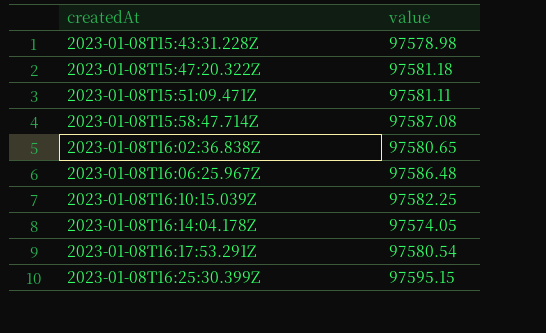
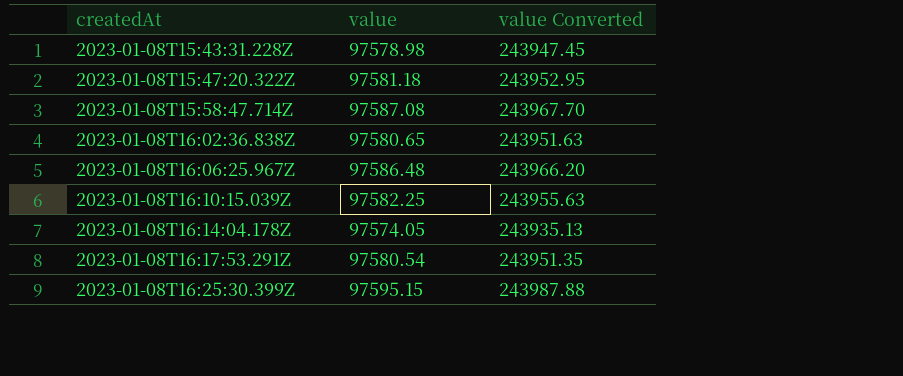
column value Converted | formula: none -> [value] * 2.5
row 2023-01-08T15:51:09.471Z: 97581.11 -> none

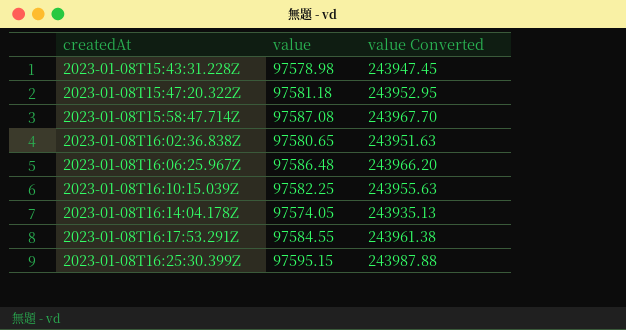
2023-01-08T16:17:53.291Z | value: 97580.54 -> 97584.55
2023-01-08T16:17:53.291Z | value Converted: 243951.35 -> 243961.38

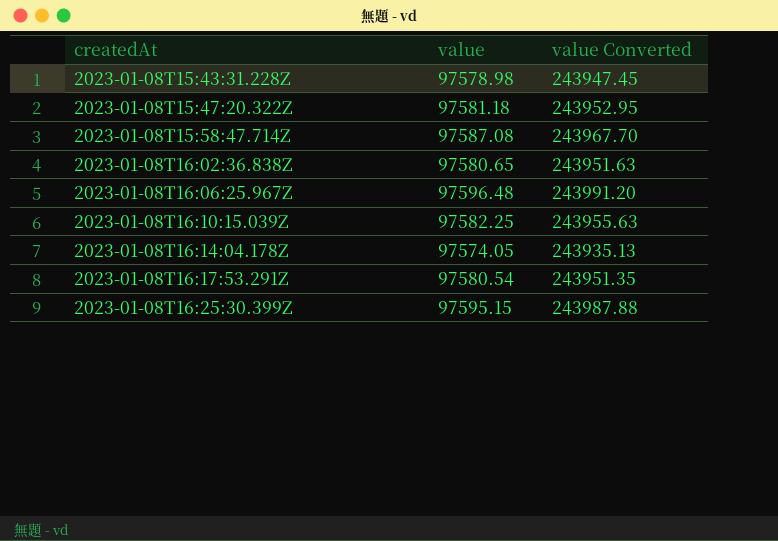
2023-01-08T16:06:25.967Z | value: 97586.48 -> 97596.48
2023-01-08T16:06:25.967Z | value Converted: 243966.20 -> 243991.20
2023-01-08T16:17:53.291Z | value: 97584.55 -> 97580.54
2023-01-08T16:17:53.291Z | value Converted: 243961.38 -> 243951.35

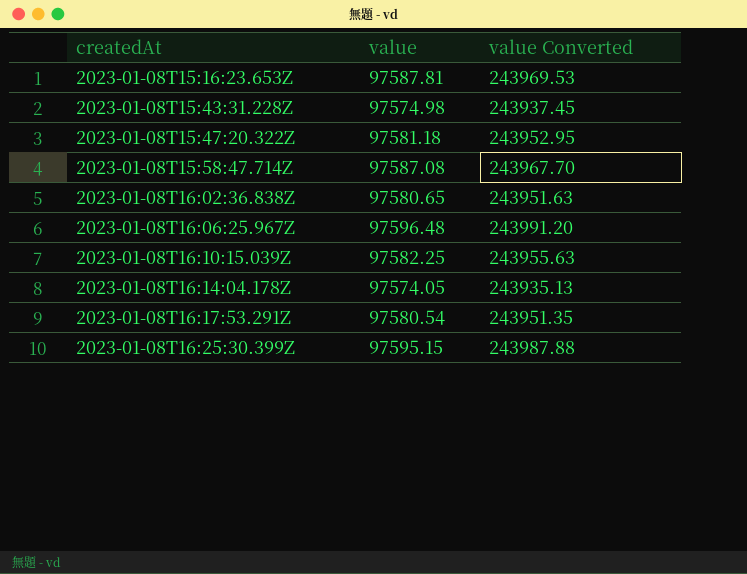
row 2023-01-08T15:16:23.653Z: none -> 97587.81 | 243969.53
2023-01-08T15:43:31.228Z | value: 97578.98 -> 97574.98
2023-01-08T15:43:31.228Z | value Converted: 243947.45 -> 243937.45

